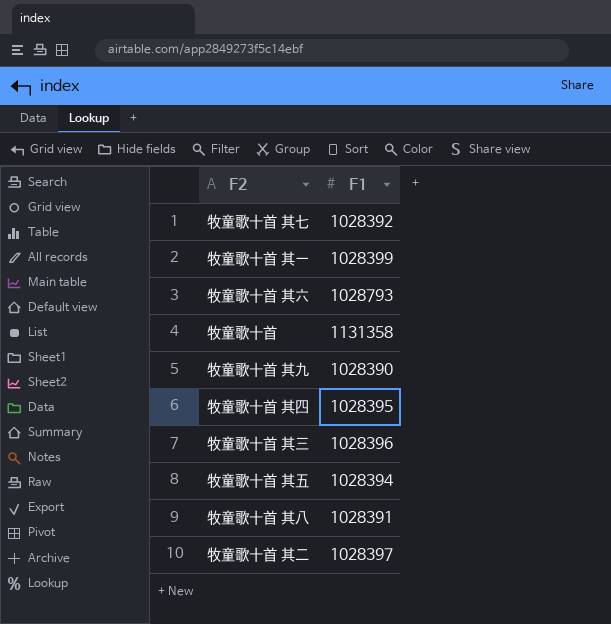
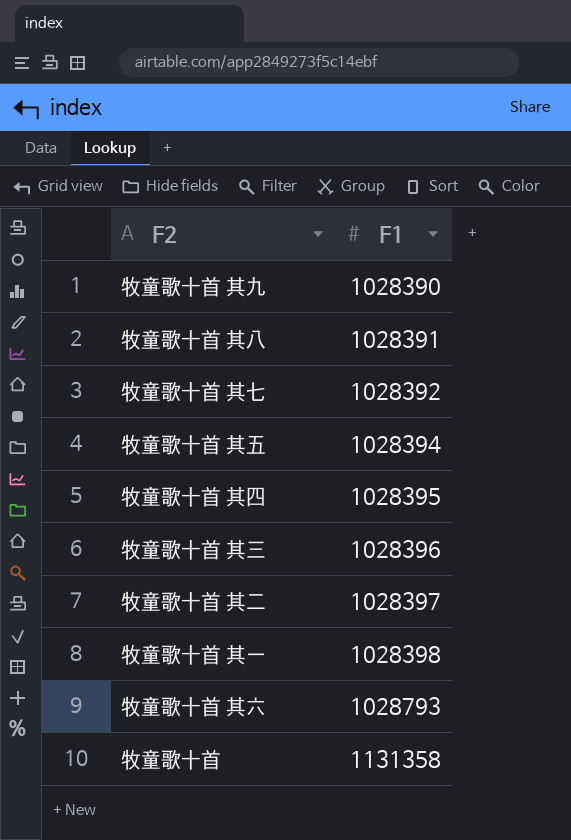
row order: none -> F1 ascending
牧童歌十首 其一 | F1: 1028399 -> 1028398

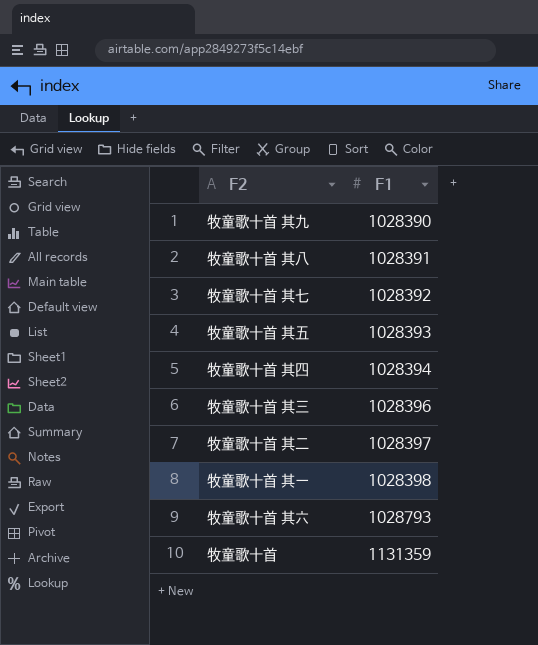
牧童歌十首 其五 | F1: 1028394 -> 1028393
牧童歌十首 其四 | F1: 1028395 -> 1028394
牧童歌十首 | F1: 1131358 -> 1131359

